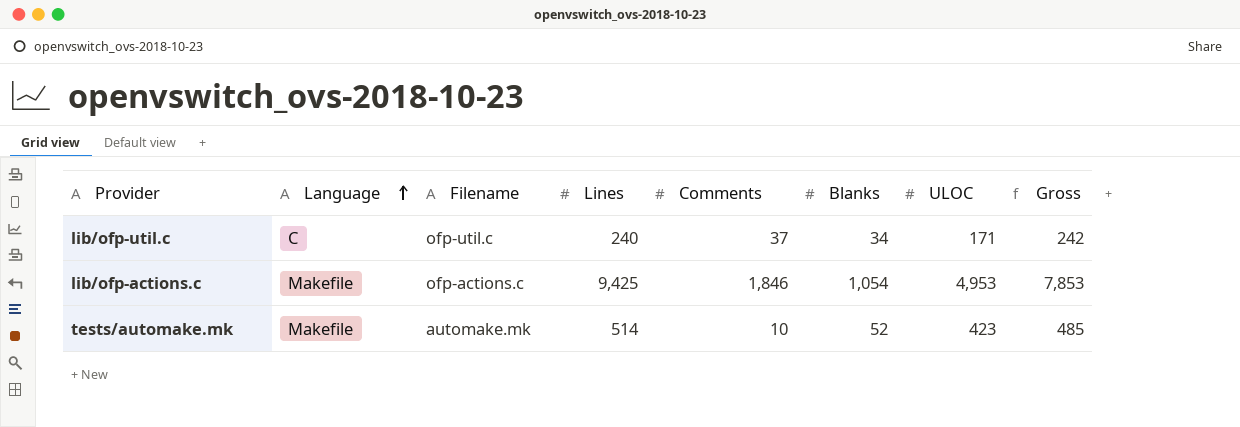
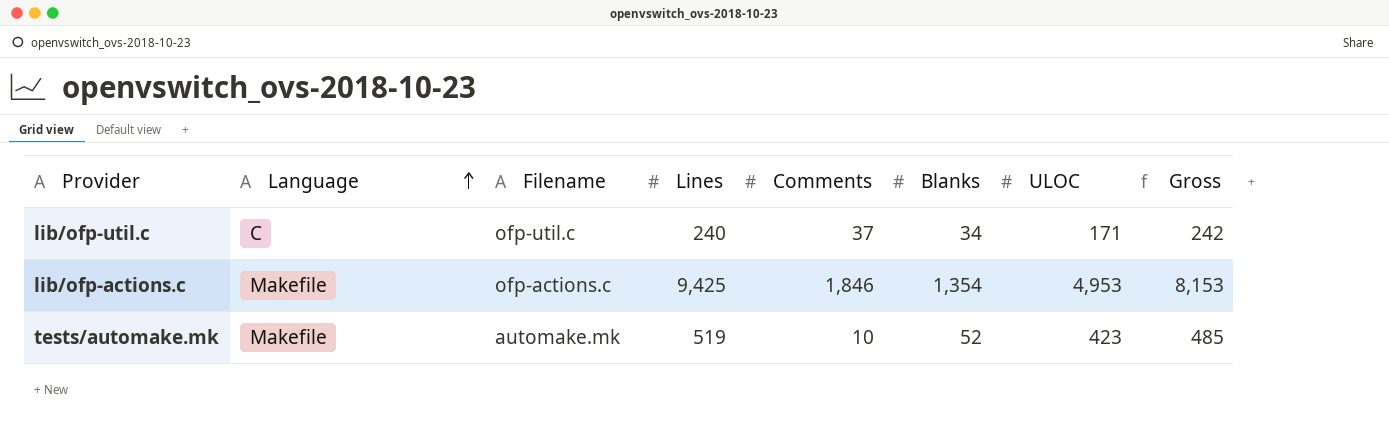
lib/ofp-actions.c | Blanks: 1,054 -> 1,354
lib/ofp-actions.c | Gross: 7,853 -> 8,153
tests/automake.mk | Lines: 514 -> 519

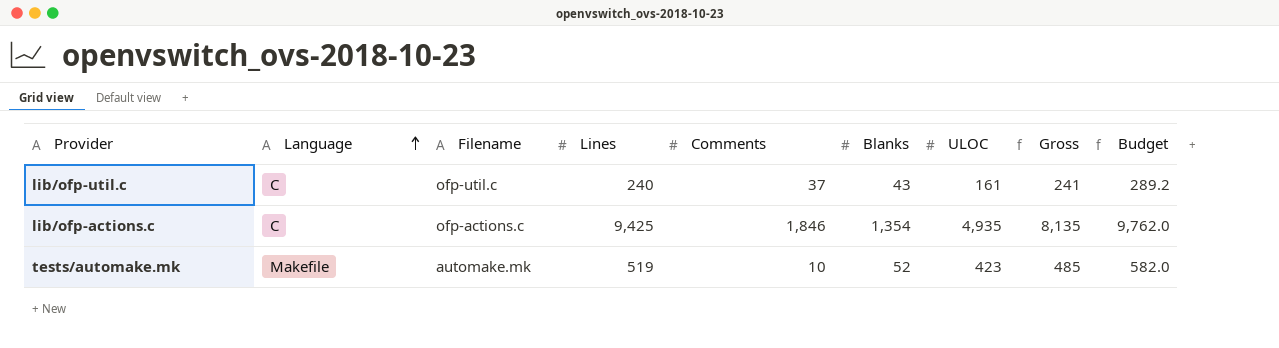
column Budget | formula: none -> [Gross] * 1.2
lib/ofp-util.c | Blanks: 34 -> 43
lib/ofp-util.c | ULOC: 171 -> 161
lib/ofp-util.c | Gross: 242 -> 241
lib/ofp-actions.c | Language: Makefile -> C
lib/ofp-actions.c | ULOC: 4,953 -> 4,935
lib/ofp-actions.c | Gross: 8,153 -> 8,135

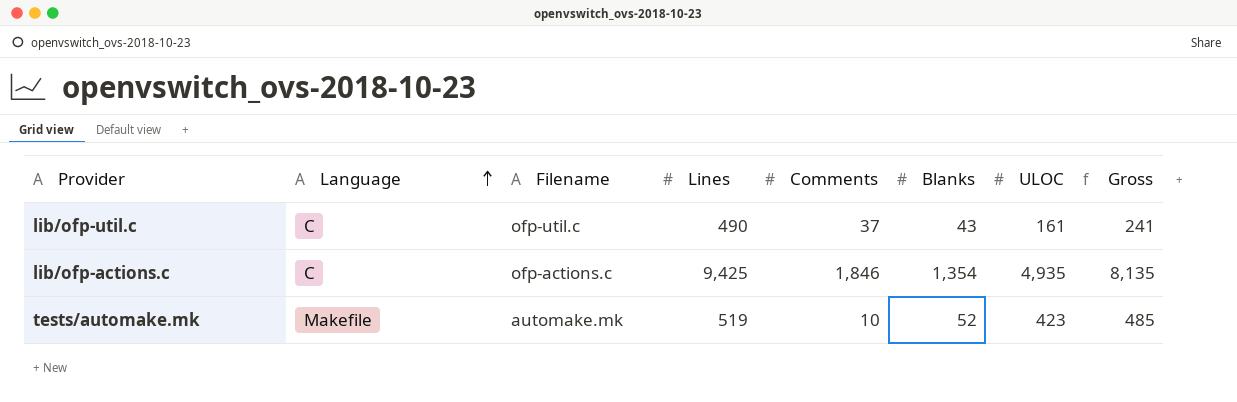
column Budget | formula: [Gross] * 1.2 -> none
lib/ofp-util.c | Lines: 240 -> 490

